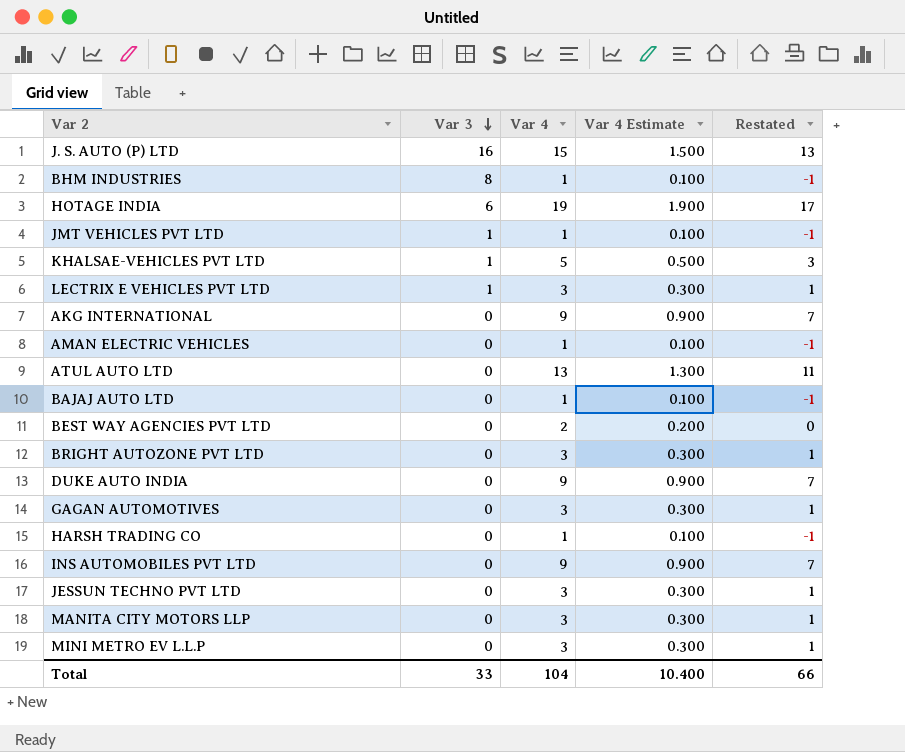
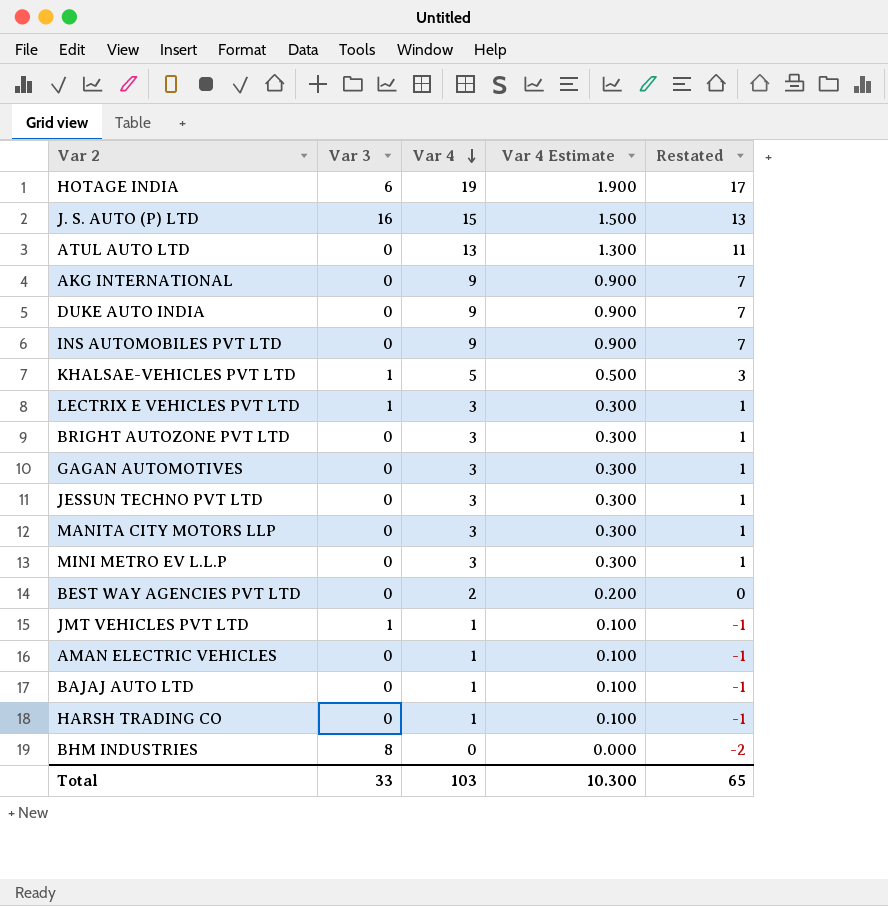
row order: Var 3 descending -> Var 4 descending
BHM INDUSTRIES | Var 4: 1 -> 0
BHM INDUSTRIES | Var 4 Estimate: 0.100 -> 0.000
BHM INDUSTRIES | Restated: -1 -> -2
Total | Var 4: 104 -> 103
Total | Var 4 Estimate: 10.400 -> 10.300
Total | Restated: 66 -> 65

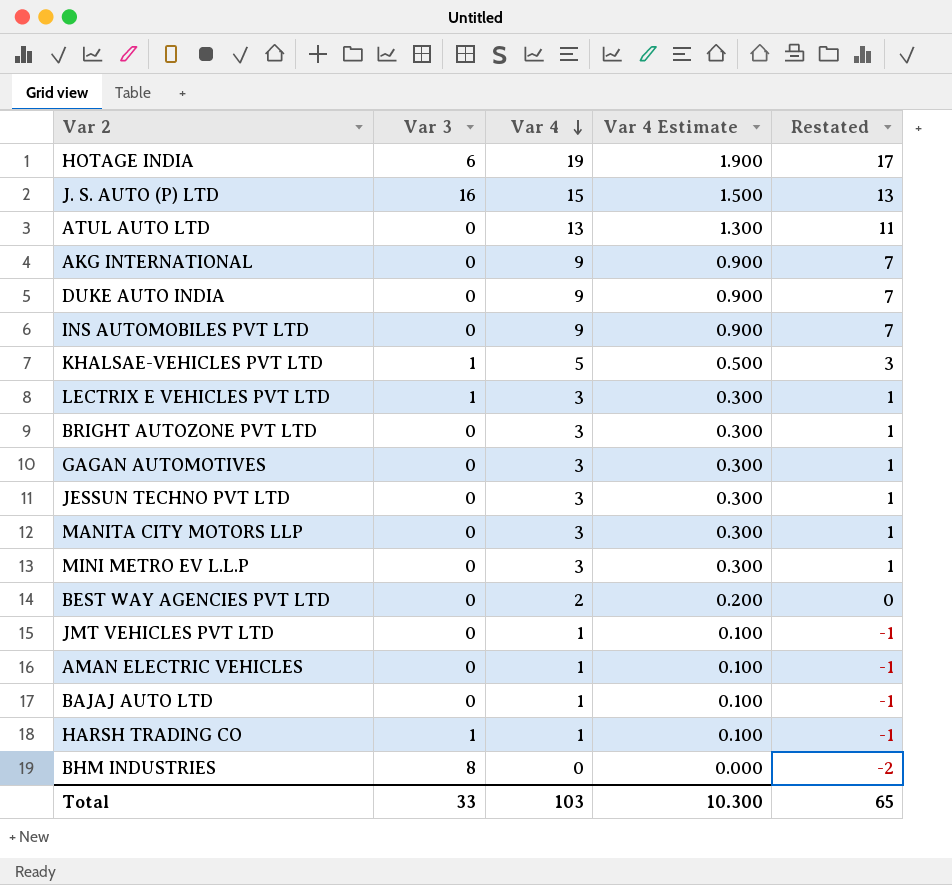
JMT VEHICLES PVT LTD | Var 3: 1 -> 0
HARSH TRADING CO | Var 3: 0 -> 1

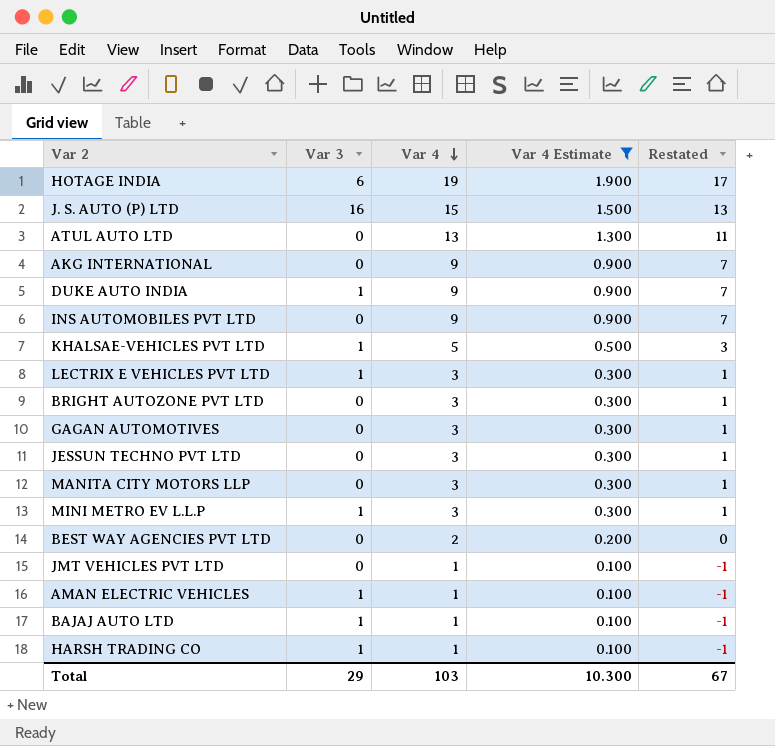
filter: none -> Var 4 Estimate != 0.000
DUKE AUTO INDIA | Var 3: 0 -> 1
MINI METRO EV L.L.P | Var 3: 0 -> 1
AMAN ELECTRIC VEHICLES | Var 3: 0 -> 1
BAJAJ AUTO LTD | Var 3: 0 -> 1
Total | Var 3: 33 -> 29
Total | Restated: 65 -> 67

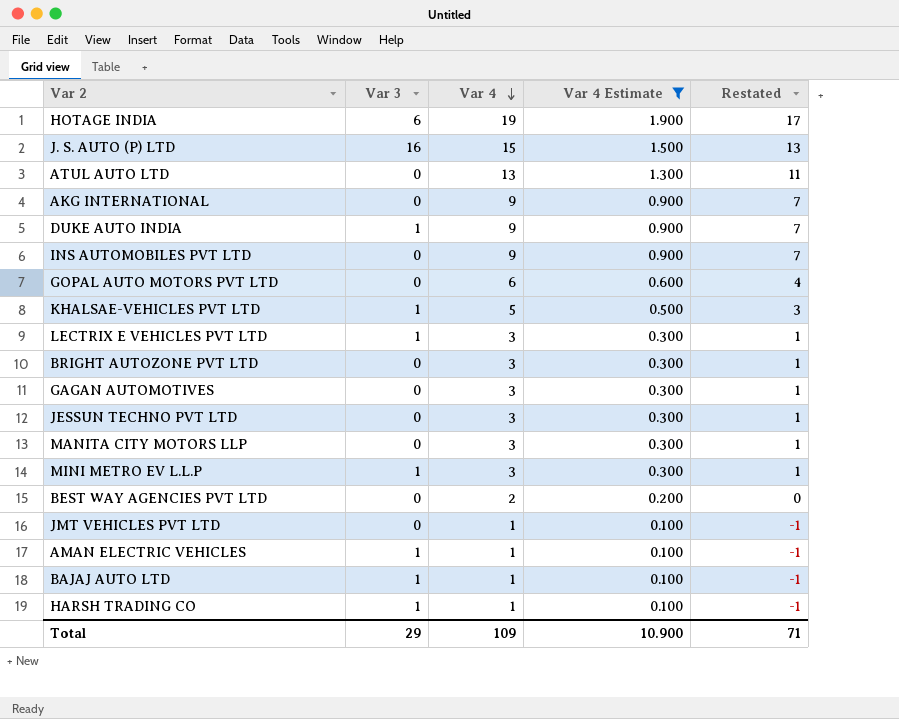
row GOPAL AUTO MOTORS PVT LTD: none -> 0 | 6 | 0.600 | 4
Total | Var 4: 103 -> 109
Total | Var 4 Estimate: 10.300 -> 10.900
Total | Restated: 67 -> 71

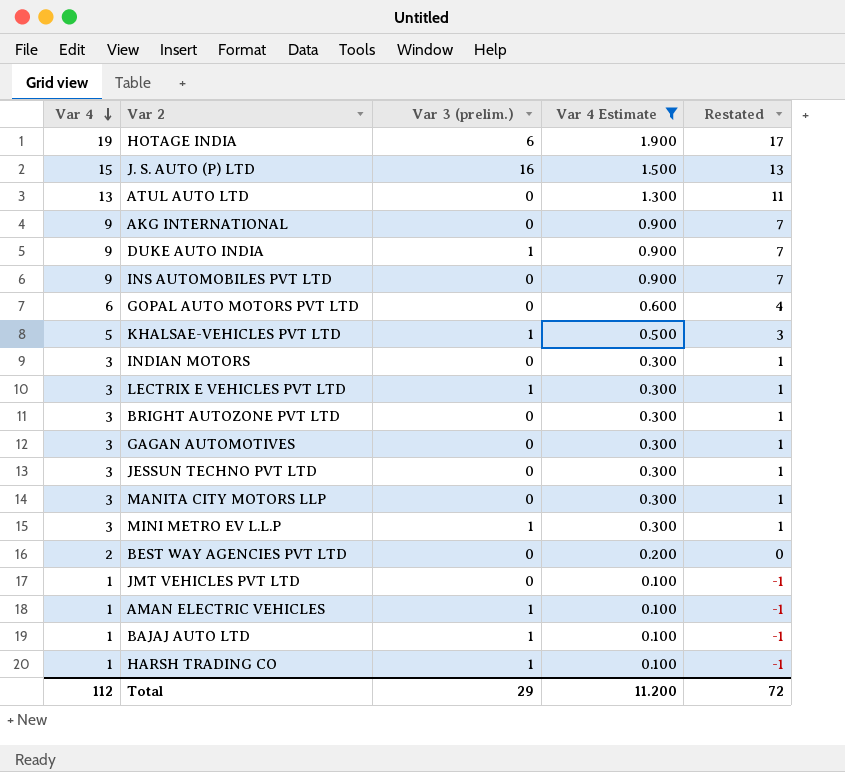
column Var 4 | position: 3 -> 1
column name: Var 3 -> Var 3 (prelim.)
row INDIAN MOTORS: none -> 3 | 0 | 0.300 | 1
Total | Var 4: 109 -> 112
Total | Var 4 Estimate: 10.900 -> 11.200
Total | Restated: 71 -> 72

